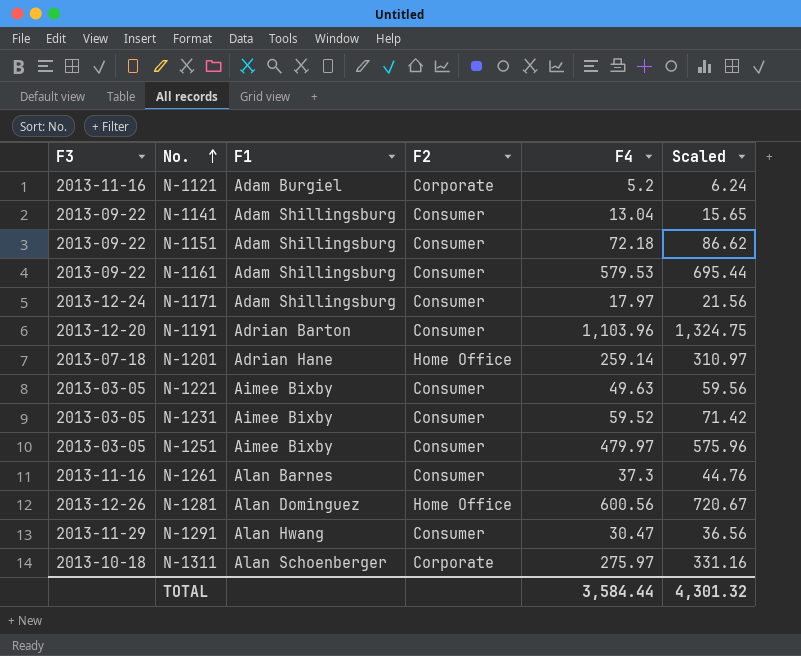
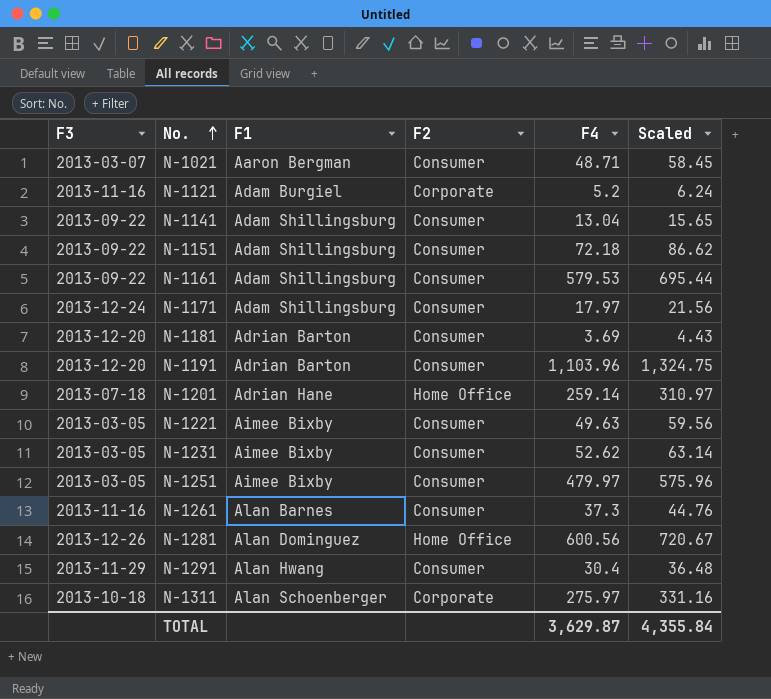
row N-1021: none -> 2013-03-07 | Aaron Bergman | Consumer | 48.71 | 58.45
row N-1181: none -> 2013-12-20 | Adrian Barton | Consumer | 3.69 | 4.43
N-1231 | F4: 59.52 -> 52.62
N-1231 | Scaled: 71.42 -> 63.14
N-1291 | F4: 30.47 -> 30.4
N-1291 | Scaled: 36.56 -> 36.48
TOTAL | F4: 3,584.44 -> 3,629.87
TOTAL | Scaled: 4,301.32 -> 4,355.84

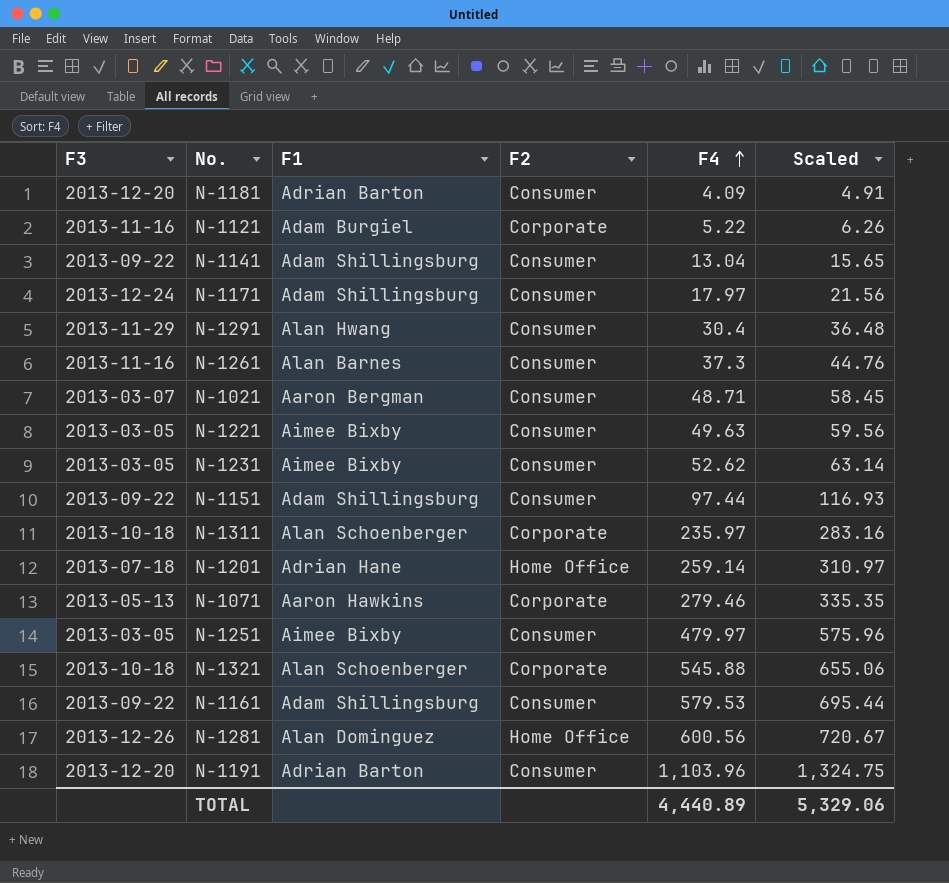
row order: No. ascending -> F4 ascending
N-1181 | F4: 3.69 -> 4.09
N-1181 | Scaled: 4.43 -> 4.91
N-1121 | F4: 5.2 -> 5.22
N-1121 | Scaled: 6.24 -> 6.26
N-1151 | F4: 72.18 -> 97.44
N-1151 | Scaled: 86.62 -> 116.93
N-1311 | F4: 275.97 -> 235.97
N-1311 | Scaled: 331.16 -> 283.16
row N-1071: none -> 2013-05-13 | Aaron Hawkins | Corporate | 279.46 | 335.35
row N-1321: none -> 2013-10-18 | Alan Schoenberger | Corporate | 545.88 | 655.06
TOTAL | F4: 3,629.87 -> 4,440.89
TOTAL | Scaled: 4,355.84 -> 5,329.06

